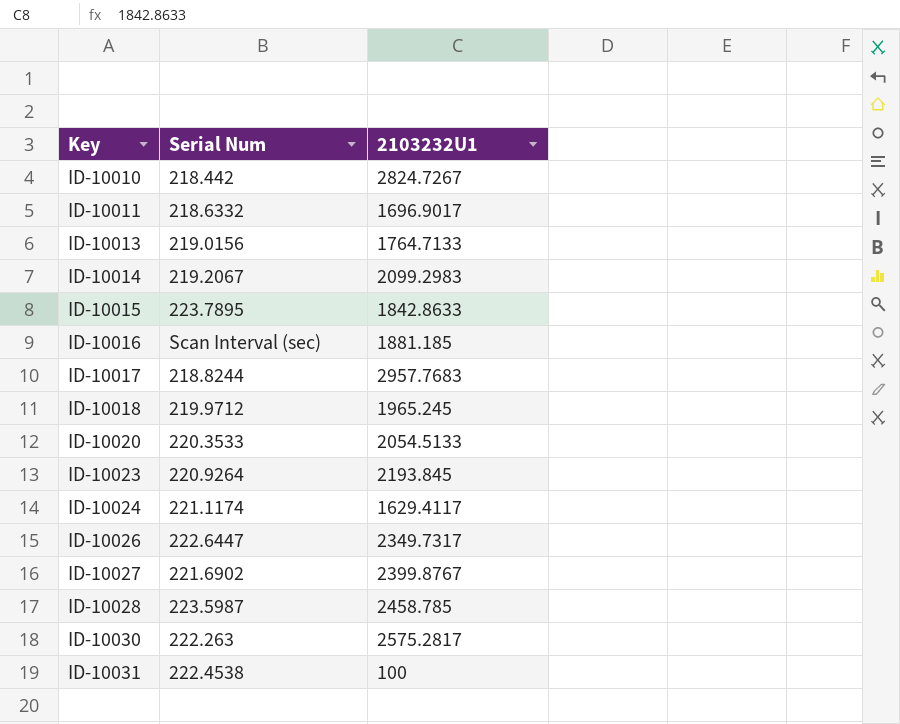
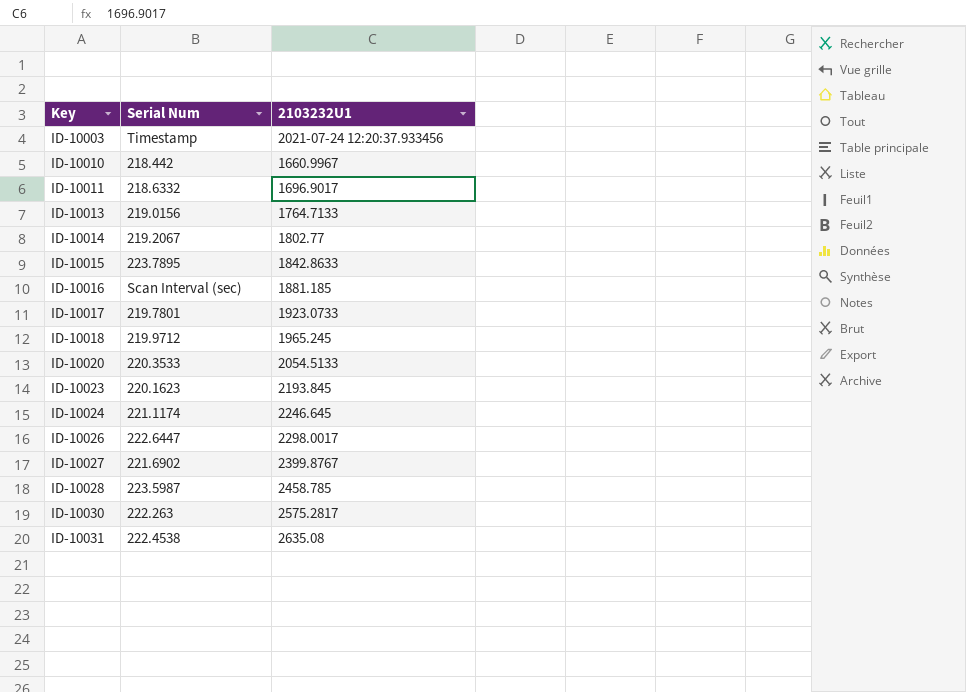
row ID-10003: none -> Timestamp | 2021-07-24 12:20:37.933456
ID-10010 | 2103232U1: 2824.7267 -> 1660.9967
ID-10014 | 2103232U1: 2099.2983 -> 1802.77
ID-10017 | Serial Num: 218.8244 -> 219.7801
ID-10017 | 2103232U1: 2957.7683 -> 1923.0733
ID-10023 | Serial Num: 220.9264 -> 220.1623
ID-10024 | 2103232U1: 1629.4117 -> 2246.645
ID-10026 | 2103232U1: 2349.7317 -> 2298.0017
ID-10031 | 2103232U1: 100 -> 2635.08

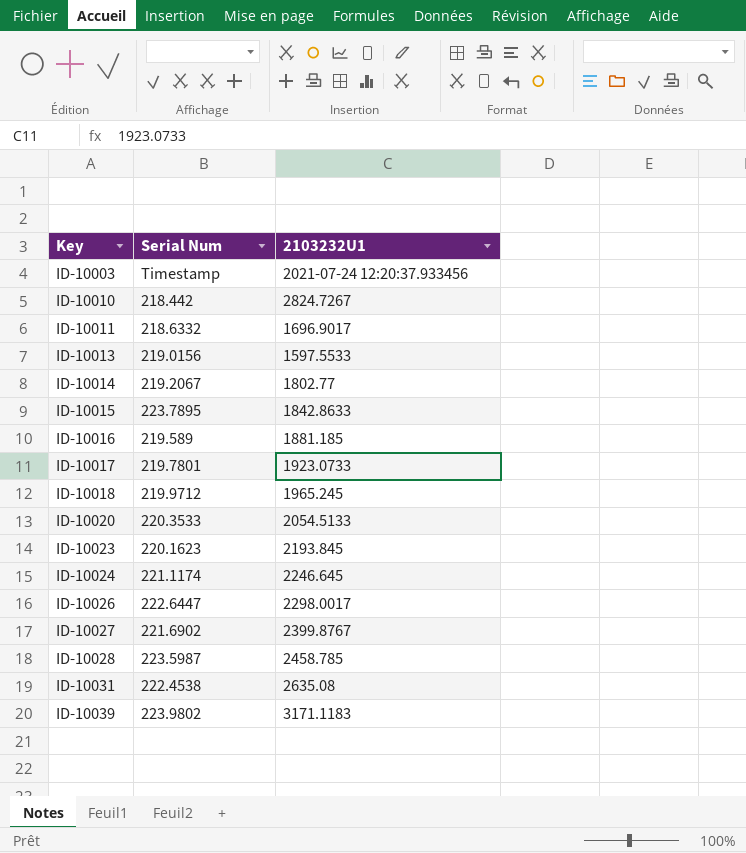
row ID-10030: 222.263 | 2575.2817 -> none
ID-10010 | 2103232U1: 1660.9967 -> 2824.7267
ID-10013 | 2103232U1: 1764.7133 -> 1597.5533
ID-10016 | Serial Num: Scan Interval (sec) -> 219.589
row ID-10039: none -> 223.9802 | 3171.1183

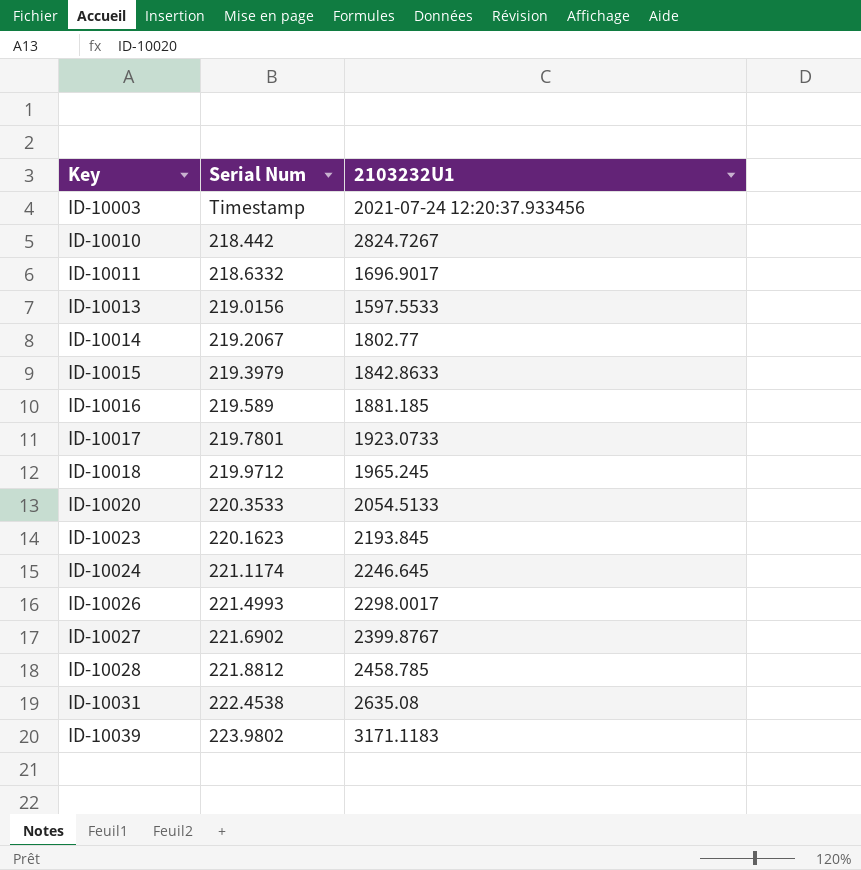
ID-10015 | Serial Num: 223.7895 -> 219.3979
ID-10026 | Serial Num: 222.6447 -> 221.4993
ID-10028 | Serial Num: 223.5987 -> 221.8812

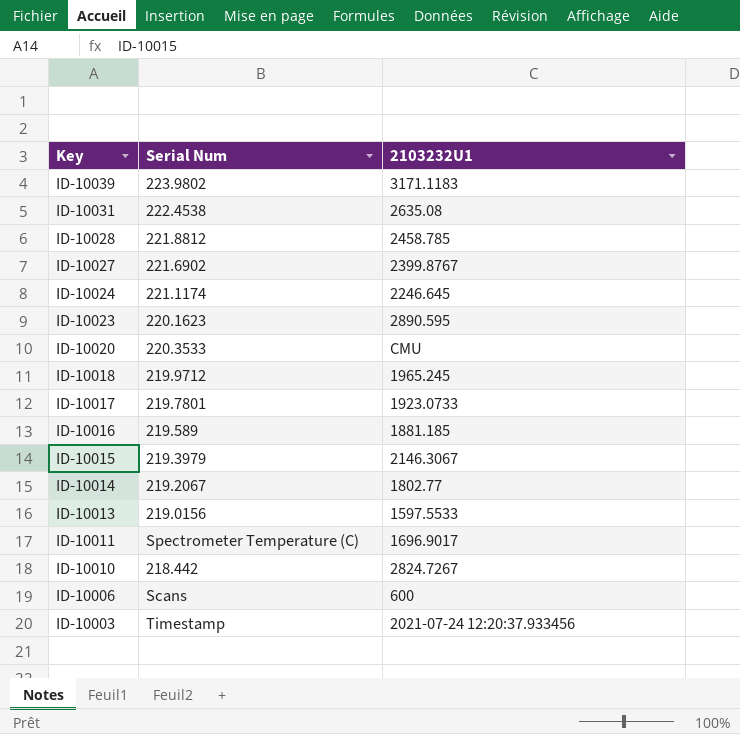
row order: Key ascending -> Key descending
row ID-10026: 221.4993 | 2298.0017 -> none
ID-10023 | 2103232U1: 2193.845 -> 2890.595
ID-10020 | 2103232U1: 2054.5133 -> CMU
ID-10015 | 2103232U1: 1842.8633 -> 2146.3067
ID-10011 | Serial Num: 218.6332 -> Spectrometer Temperature (C)
row ID-10006: none -> Scans | 600

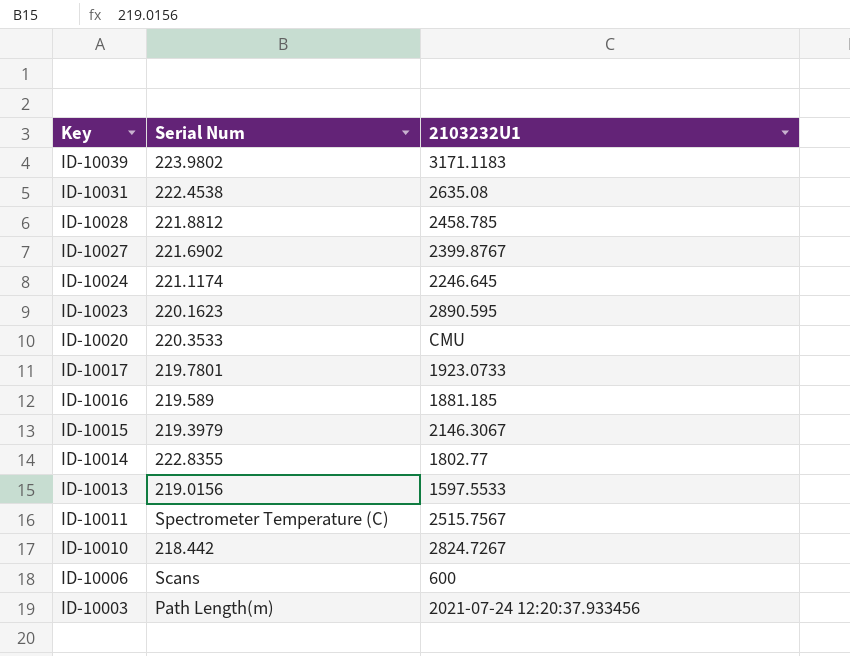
row ID-10018: 219.9712 | 1965.245 -> none
ID-10014 | Serial Num: 219.2067 -> 222.8355
ID-10011 | 2103232U1: 1696.9017 -> 2515.7567
ID-10003 | Serial Num: Timestamp -> Path Length(m)

